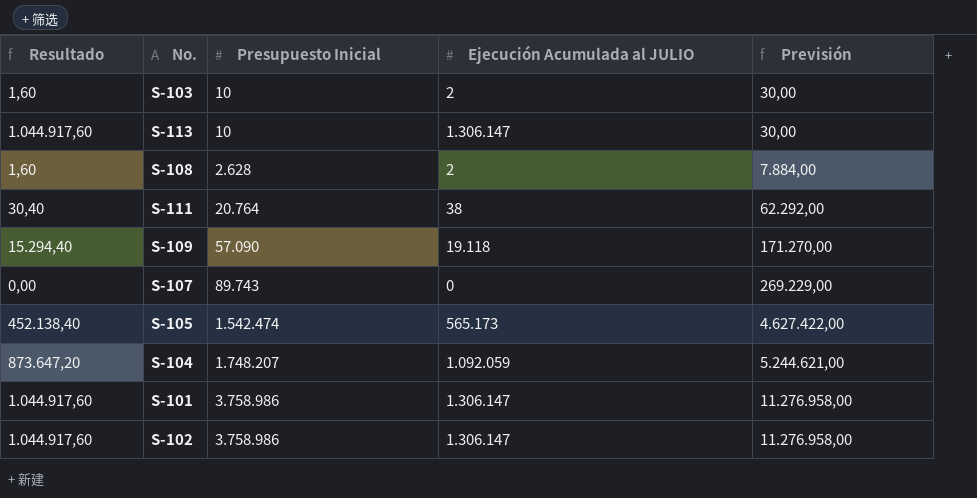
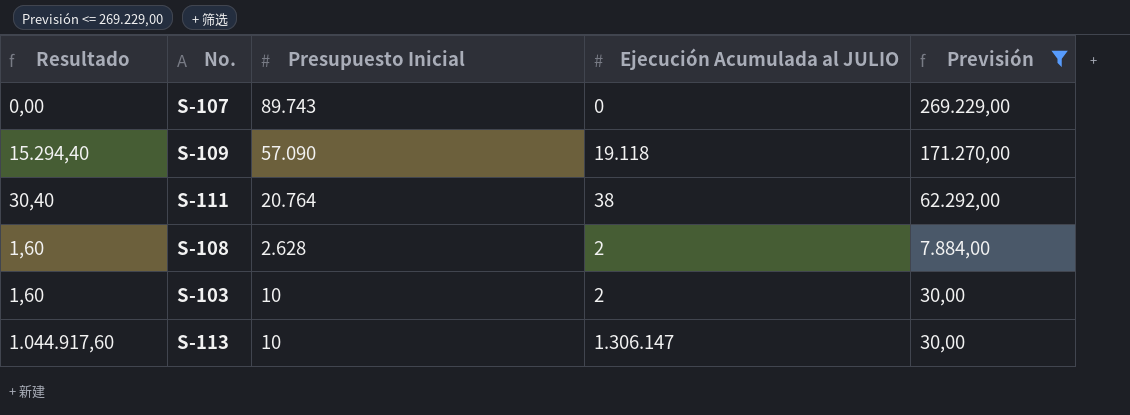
filter: none -> Previsión <= 269.229,00
row order: Presupuesto Inicial ascending -> Presupuesto Inicial descending

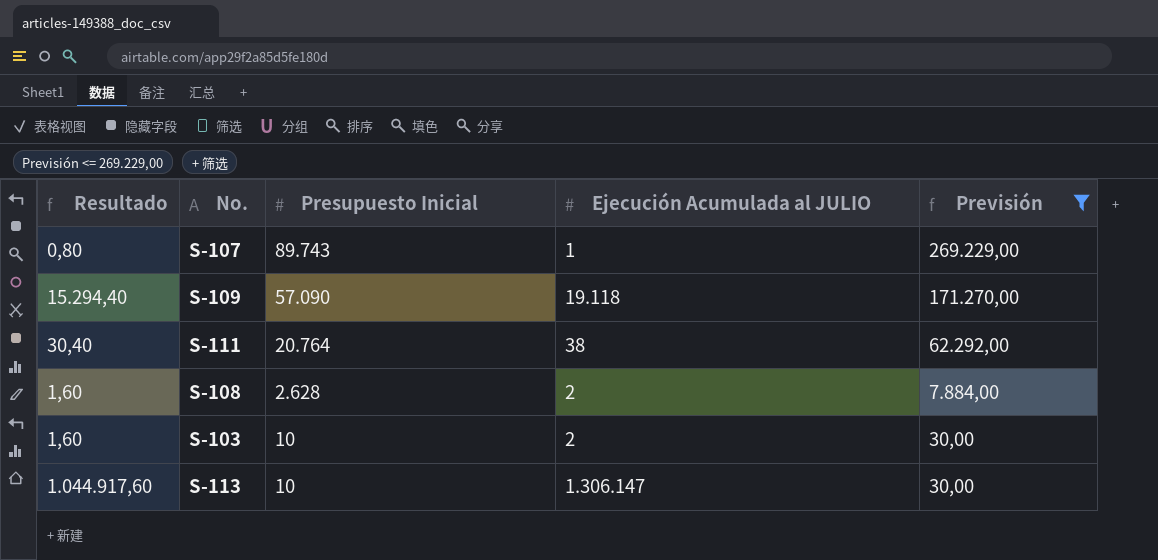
S-107 | Resultado: 0,00 -> 0,80
S-107 | Ejecución Acumulada al JULIO: 0 -> 1

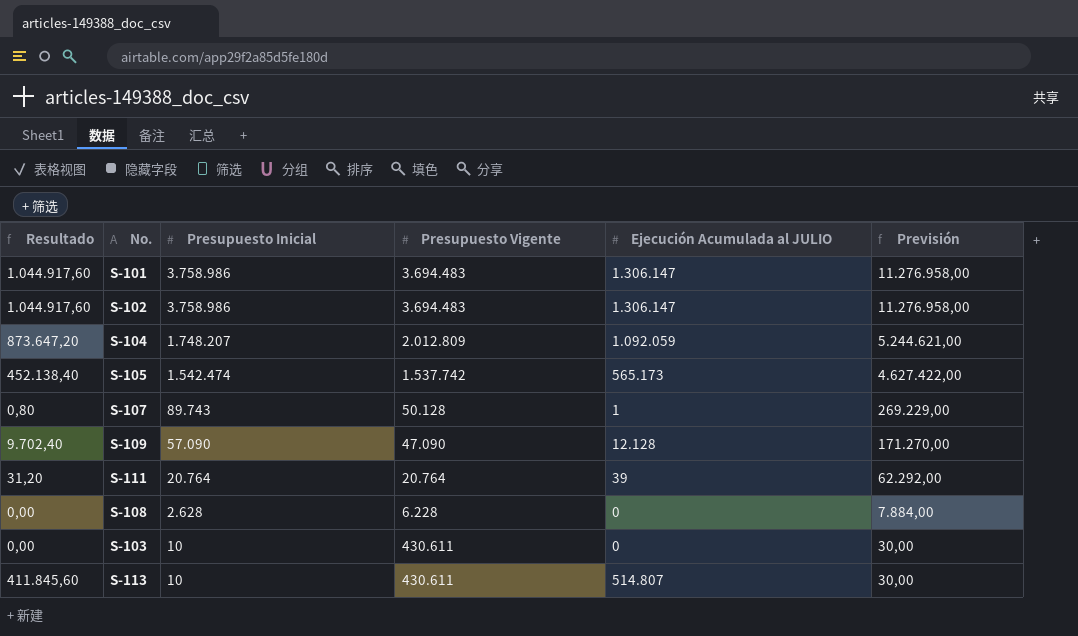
filter: Previsión <= 269.229,00 -> none
column Presupuesto Vigente | position: none -> 4
S-109 | Resultado: 15.294,40 -> 9.702,40
S-109 | Ejecución Acumulada al JULIO: 19.118 -> 12.128
S-111 | Resultado: 30,40 -> 31,20
S-111 | Ejecución Acumulada al JULIO: 38 -> 39
S-108 | Resultado: 1,60 -> 0,00
S-108 | Ejecución Acumulada al JULIO: 2 -> 0
S-103 | Resultado: 1,60 -> 0,00
S-103 | Ejecución Acumulada al JULIO: 2 -> 0
S-113 | Resultado: 1.044.917,60 -> 411.845,60
S-113 | Ejecución Acumulada al JULIO: 1.306.147 -> 514.807

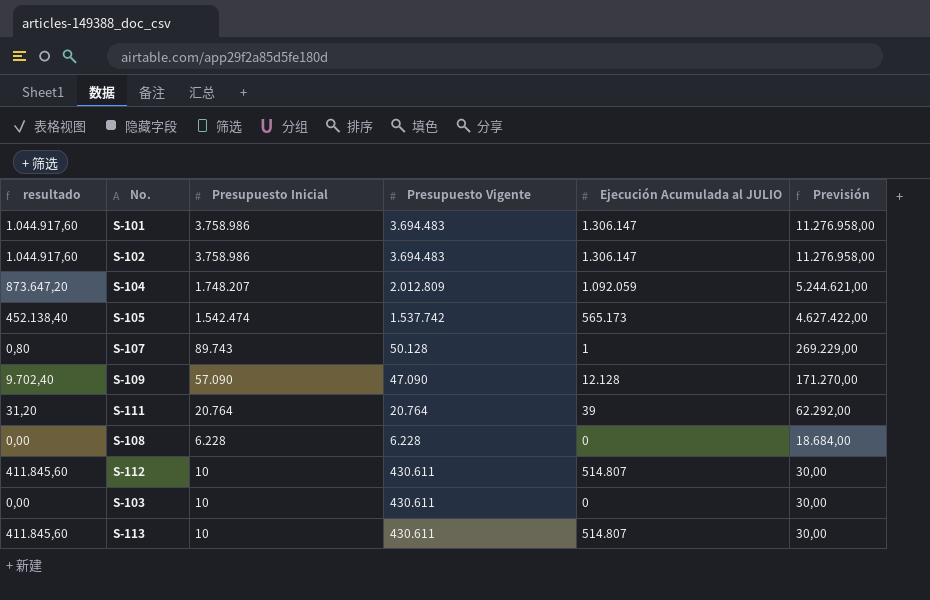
column name: Resultado -> resultado
S-108 | Presupuesto Inicial: 2.628 -> 6.228
S-108 | Previsión: 7.884,00 -> 18.684,00
row S-112: none -> 411.845,60 | 10 | 430.611 | 514.807 | 30,00

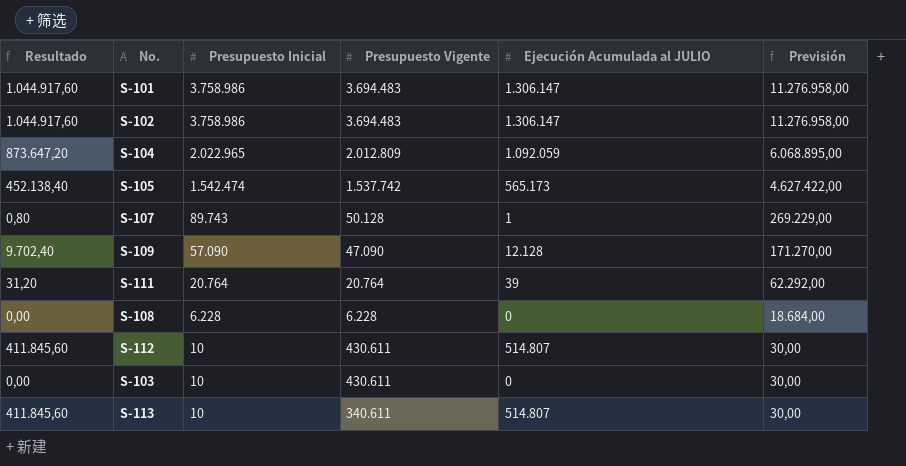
column name: resultado -> Resultado
S-104 | Presupuesto Inicial: 1.748.207 -> 2.022.965
S-104 | Previsión: 5.244.621,00 -> 6.068.895,00
S-113 | Presupuesto Vigente: 430.611 -> 340.611

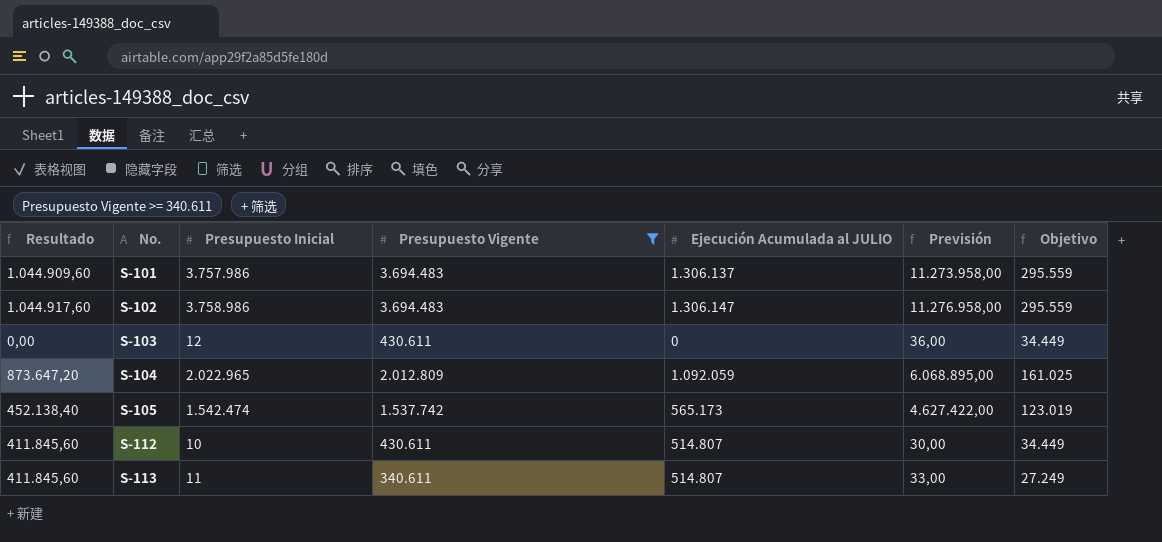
filter: none -> Presupuesto Vigente >= 340.611
row order: Presupuesto Inicial descending -> No. ascending
column Objetivo | formula: none -> [Presupuesto Vigente] * 0,08
S-101 | Resultado: 1.044.917,60 -> 1.044.909,60
S-101 | Presupuesto Inicial: 3.758.986 -> 3.757.986
S-101 | Ejecución Acumulada al JULIO: 1.306.147 -> 1.306.137
S-101 | Previsión: 11.276.958,00 -> 11.273.958,00
S-103 | Presupuesto Inicial: 10 -> 12
S-103 | Previsión: 30,00 -> 36,00
S-113 | Presupuesto Inicial: 10 -> 11
S-113 | Previsión: 30,00 -> 33,00

